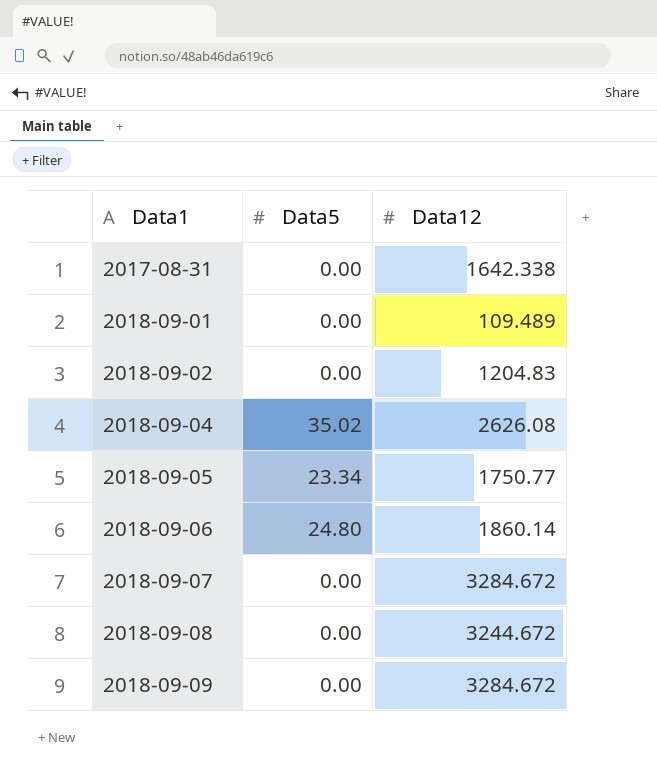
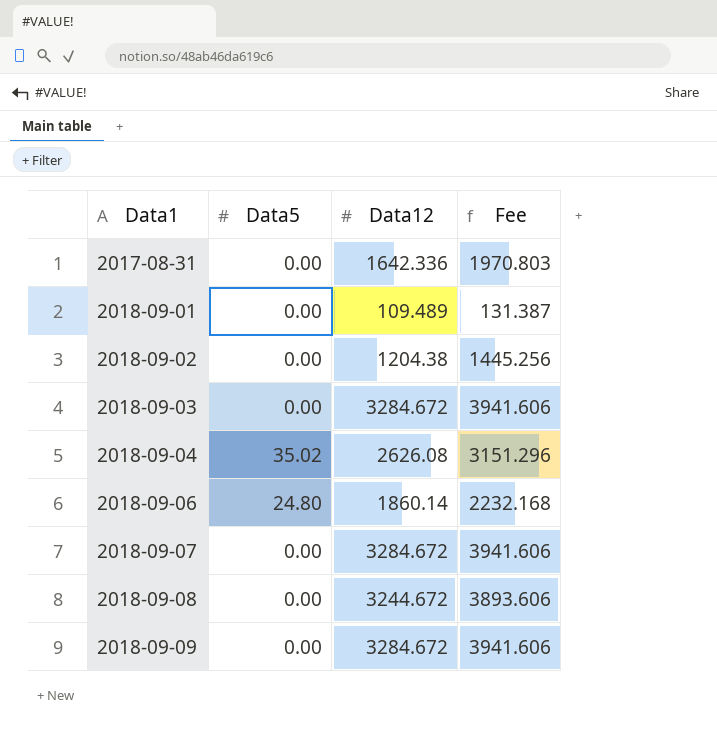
column Fee | formula: none -> [Data12] * 1.2
row 2018-09-05: 23.34 | 1750.77 -> none
2017-08-31 | Data12: 1642.338 -> 1642.336
2018-09-02 | Data12: 1204.83 -> 1204.38
row 2018-09-03: none -> 0.00 | 3284.672 | 3941.606

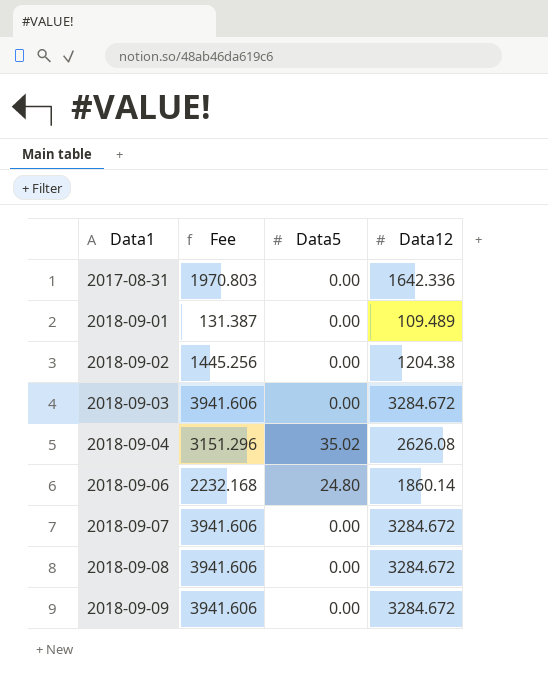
column Fee | position: 4 -> 2
2018-09-08 | Fee: 3893.606 -> 3941.606
2018-09-08 | Data12: 3244.672 -> 3284.672

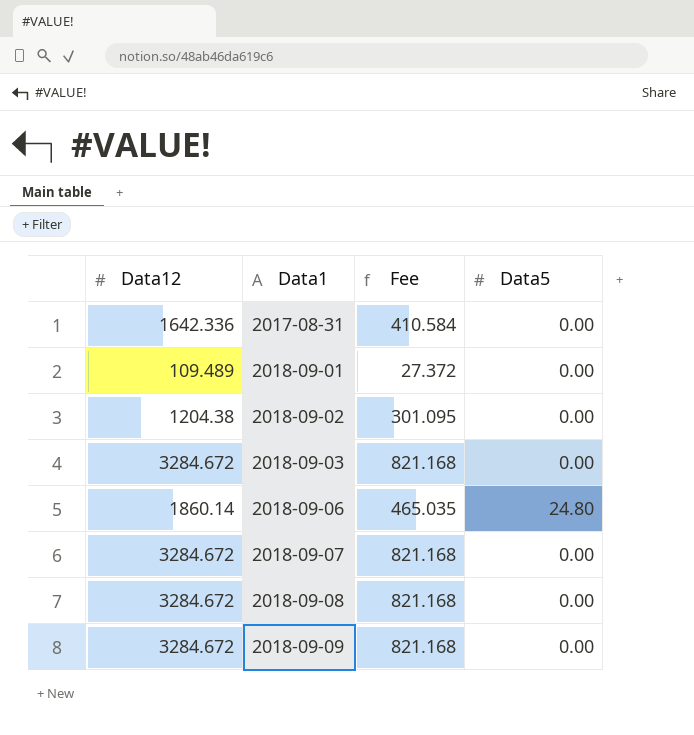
column Data12 | position: 4 -> 1
column Fee | formula: [Data12] * 1.2 -> [Data12] * 0.25
row 2018-09-04: 3151.296 | 35.02 | 2626.08 -> none

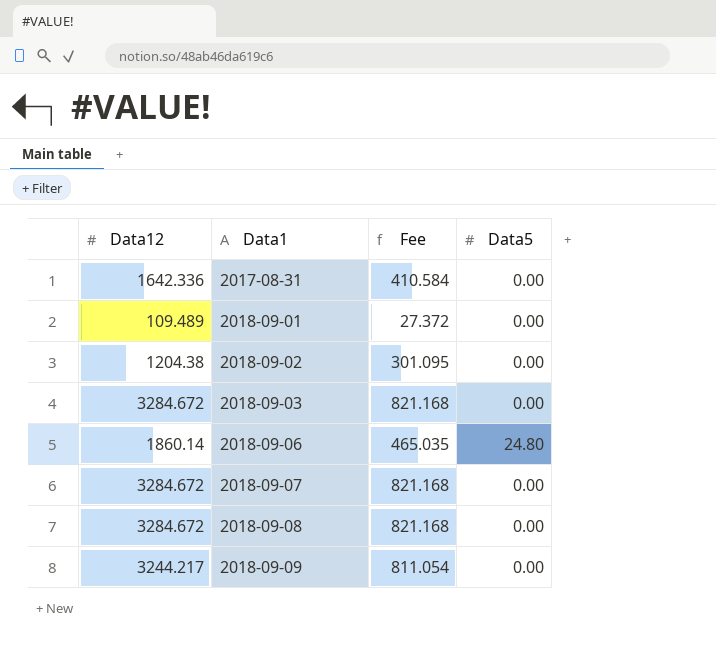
2018-09-09 | Data12: 3284.672 -> 3244.217
2018-09-09 | Fee: 821.168 -> 811.054

